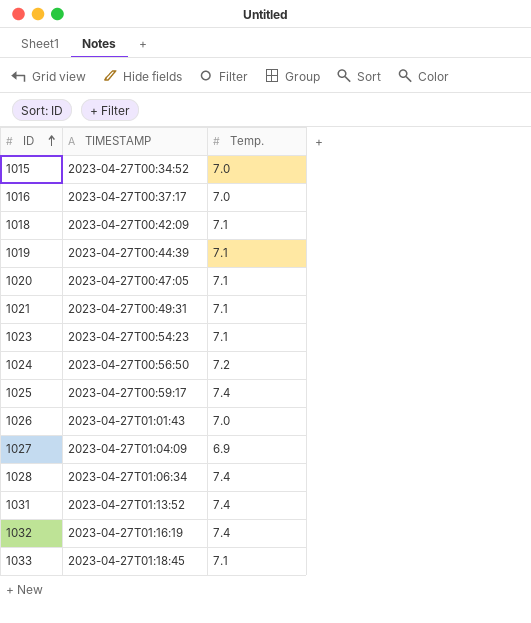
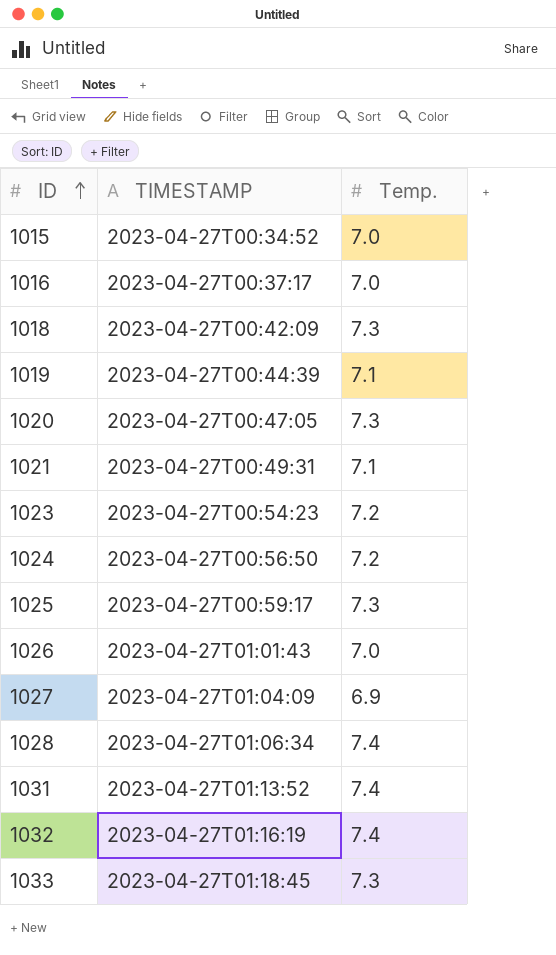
1018 | Temp.: 7.1 -> 7.3
1020 | Temp.: 7.1 -> 7.3
1023 | Temp.: 7.1 -> 7.2
1025 | Temp.: 7.4 -> 7.3
1033 | Temp.: 7.1 -> 7.3

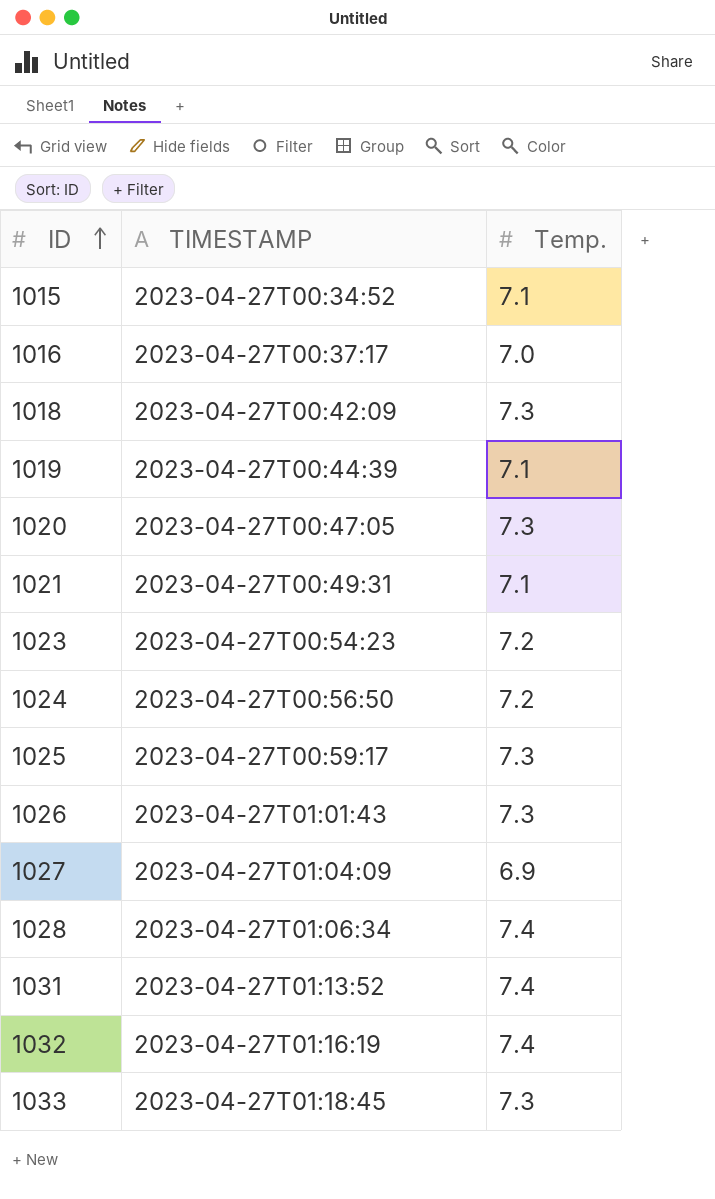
1015 | Temp.: 7.0 -> 7.1
1026 | Temp.: 7.0 -> 7.3

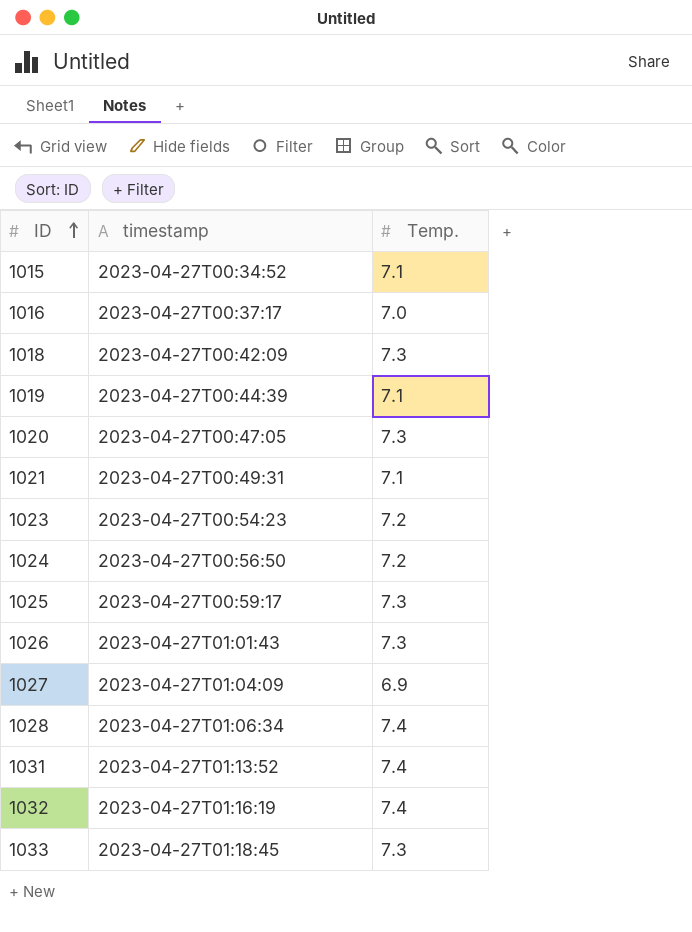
column name: TIMESTAMP -> timestamp

